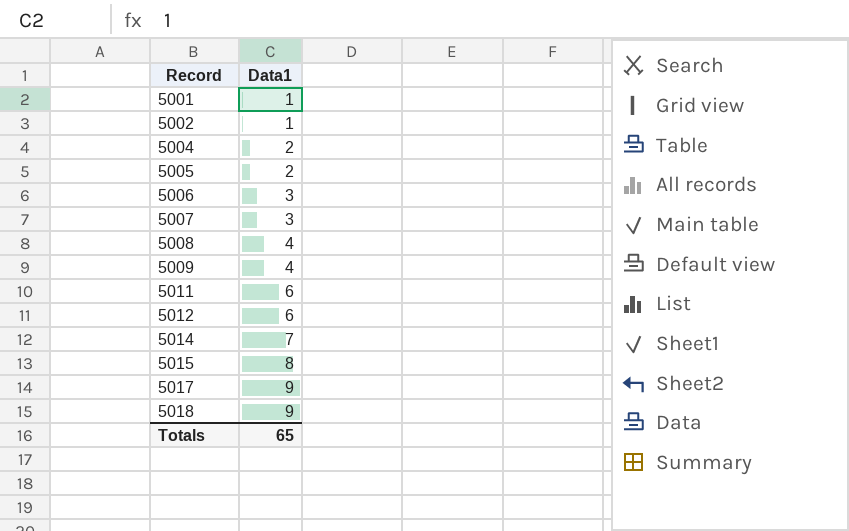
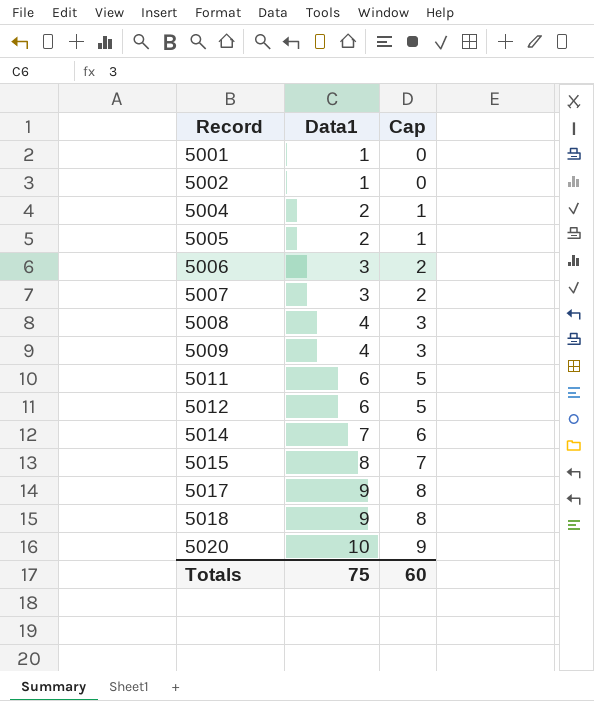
column Cap | formula: none -> [Data1] - 1
row 5020: none -> 10 | 9
Totals | Data1: 65 -> 75

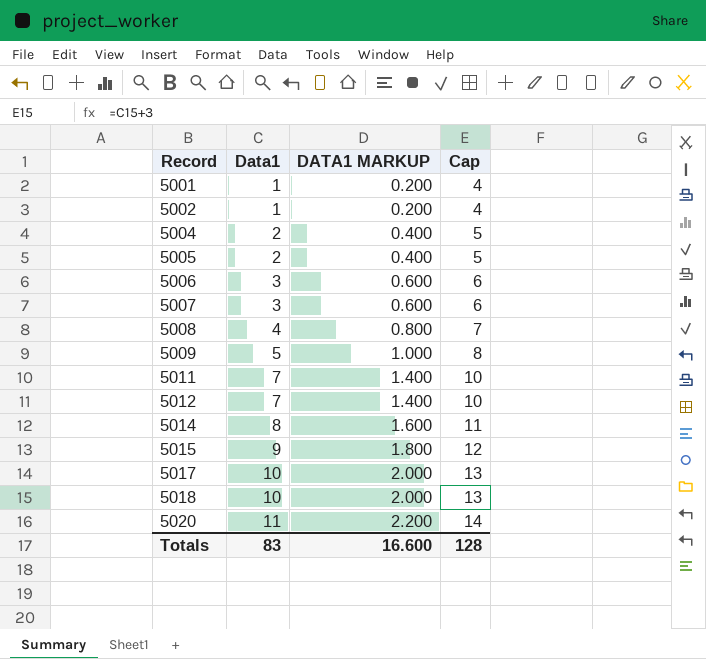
column DATA1 MARKUP | formula: none -> [Data1] * 0.2
column Cap | formula: [Data1] - 1 -> [Data1] + 3
5009 | Data1: 4 -> 5
5011 | Data1: 6 -> 7
5012 | Data1: 6 -> 7
5014 | Data1: 7 -> 8
5015 | Data1: 8 -> 9
5017 | Data1: 9 -> 10
5018 | Data1: 9 -> 10
5020 | Data1: 10 -> 11
Totals | Data1: 75 -> 83
Totals | Cap: 60 -> 128

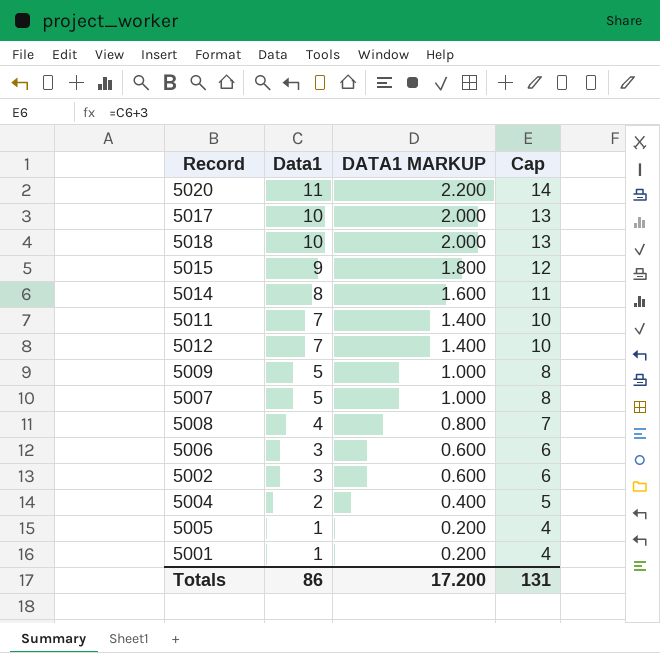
row order: Record ascending -> Data1 descending
5007 | Data1: 3 -> 5
5007 | DATA1 MARKUP: 0.600 -> 1.000
5007 | Cap: 6 -> 8
5002 | Data1: 1 -> 3
5002 | DATA1 MARKUP: 0.200 -> 0.600
5002 | Cap: 4 -> 6
5005 | Data1: 2 -> 1
5005 | DATA1 MARKUP: 0.400 -> 0.200
5005 | Cap: 5 -> 4
Totals | Data1: 83 -> 86
Totals | DATA1 MARKUP: 16.600 -> 17.200
Totals | Cap: 128 -> 131

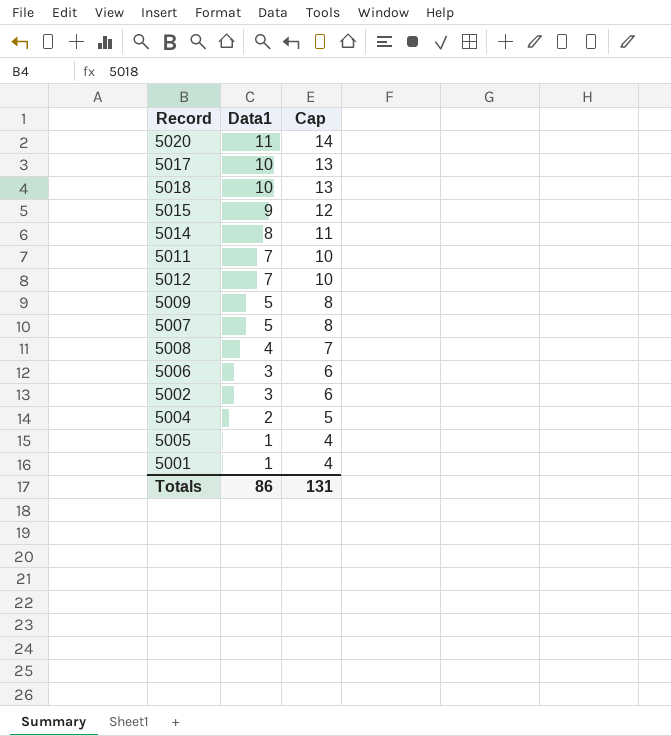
column DATA1 MARKUP | formula: [Data1] * 0.2 -> none

